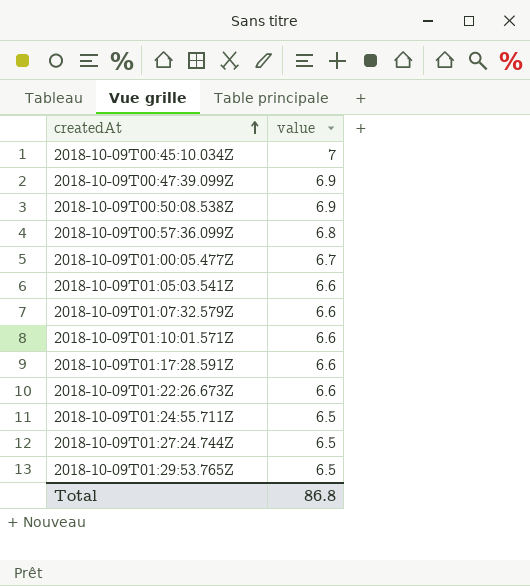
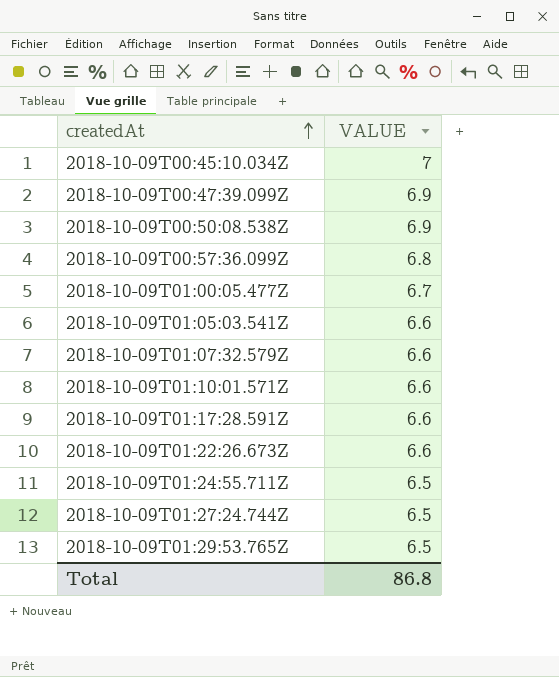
column name: value -> VALUE

